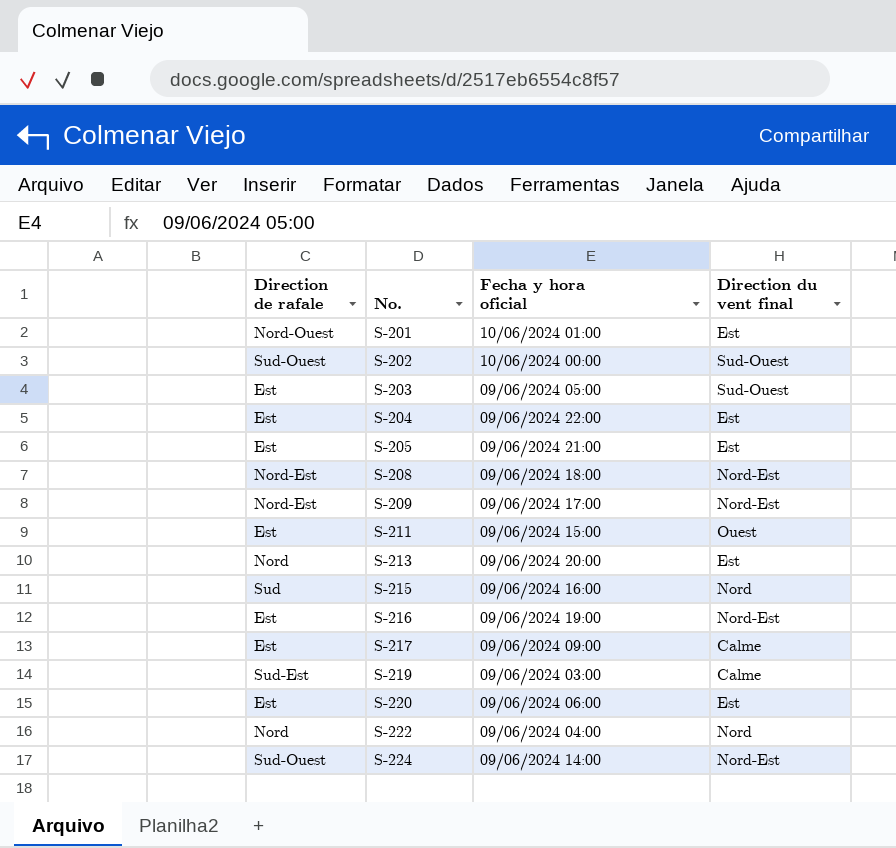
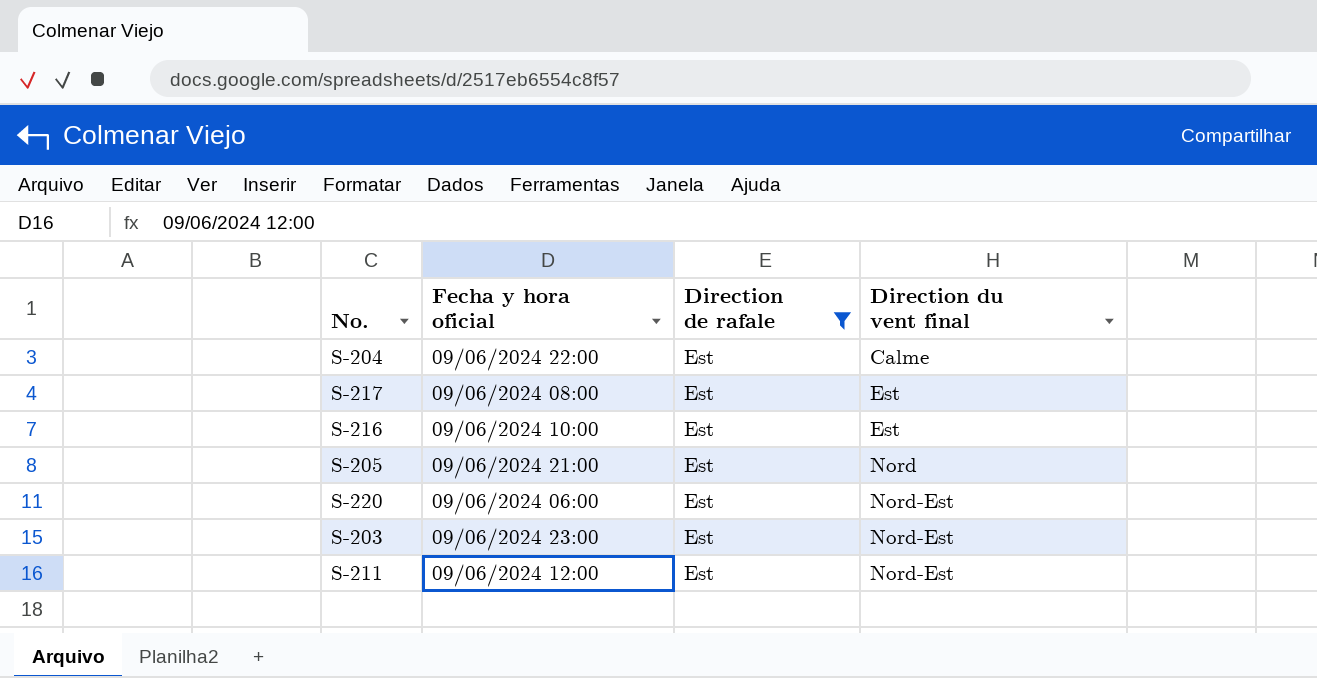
filter: none -> Direction de rafale = Est
row order: No. ascending -> Direction du vent final ascending
column Direction de rafale | position: 1 -> 3
S-204 | Direction du vent final: Est -> Calme
S-217 | Fecha y hora oficial: 09/06/2024 09:00 -> 09/06/2024 08:00
S-217 | Direction du vent final: Calme -> Est
S-216 | Fecha y hora oficial: 09/06/2024 19:00 -> 09/06/2024 10:00
S-216 | Direction du vent final: Nord-Est -> Est
S-205 | Direction du vent final: Est -> Nord
S-220 | Direction du vent final: Est -> Nord-Est
S-203 | Fecha y hora oficial: 09/06/2024 05:00 -> 09/06/2024 23:00
S-203 | Direction du vent final: Sud-Ouest -> Nord-Est
S-211 | Fecha y hora oficial: 09/06/2024 15:00 -> 09/06/2024 12:00
S-211 | Direction du vent final: Ouest -> Nord-Est

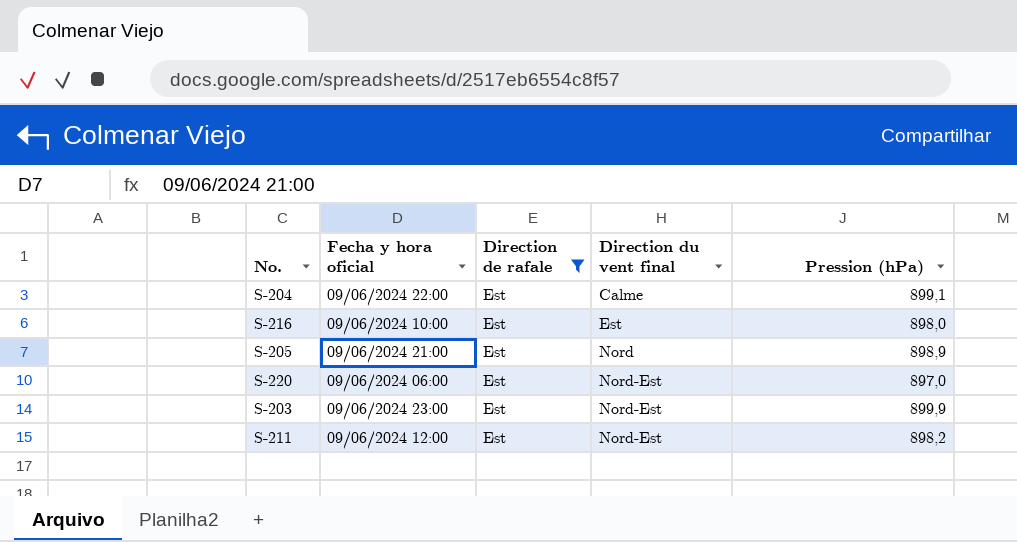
column Pression (hPa) | position: none -> 5
row S-217: 09/06/2024 08:00 | Est | Est -> none

